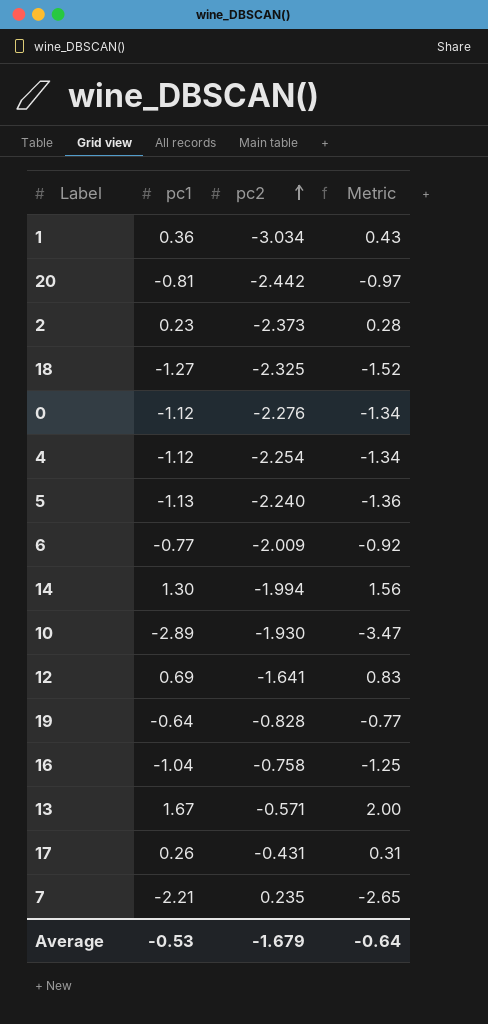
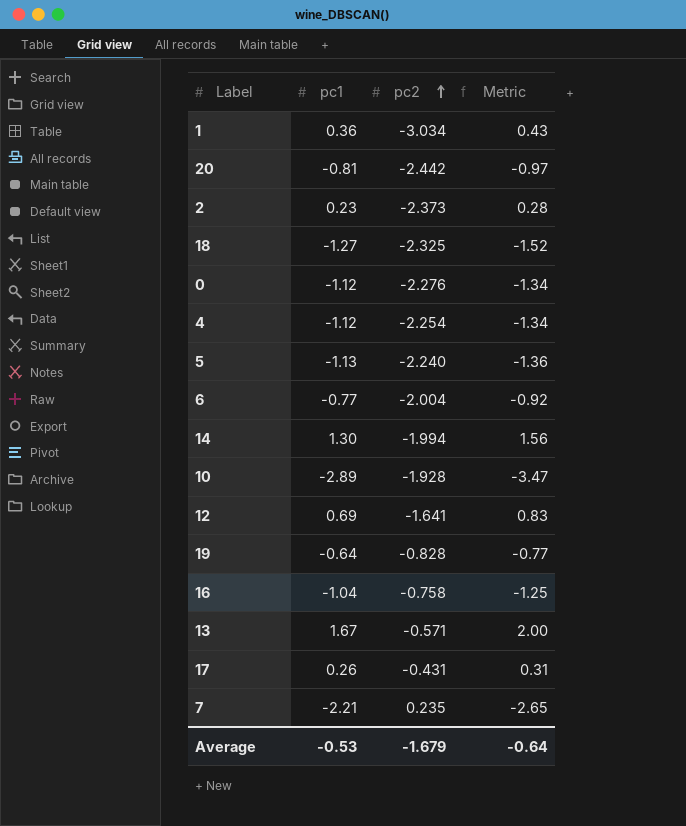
6 | pc2: -2.009 -> -2.004
10 | pc2: -1.930 -> -1.928

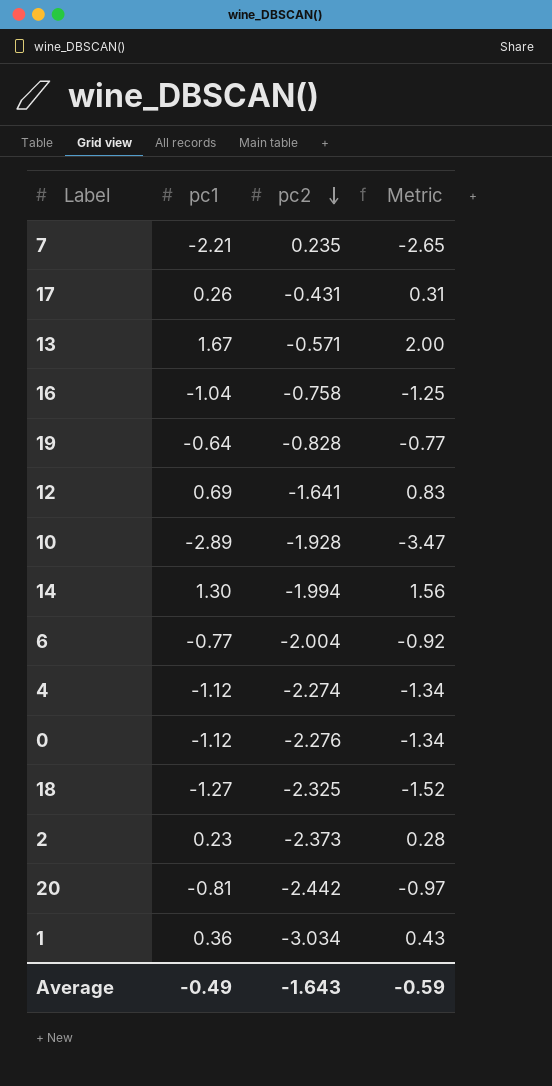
row order: pc2 ascending -> pc2 descending
row 5: -1.13 | -2.240 | -1.36 -> none
4 | pc2: -2.254 -> -2.274
Average | pc1: -0.53 -> -0.49
Average | pc2: -1.679 -> -1.643
Average | Metric: -0.64 -> -0.59

